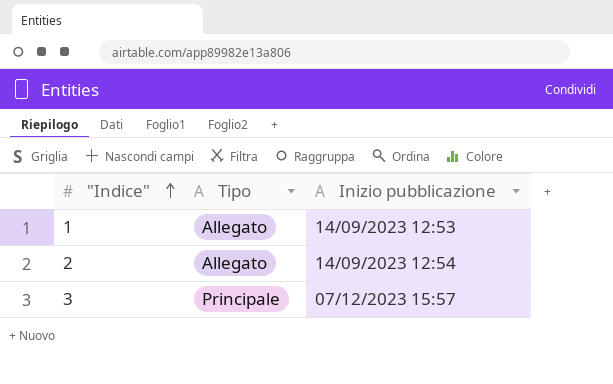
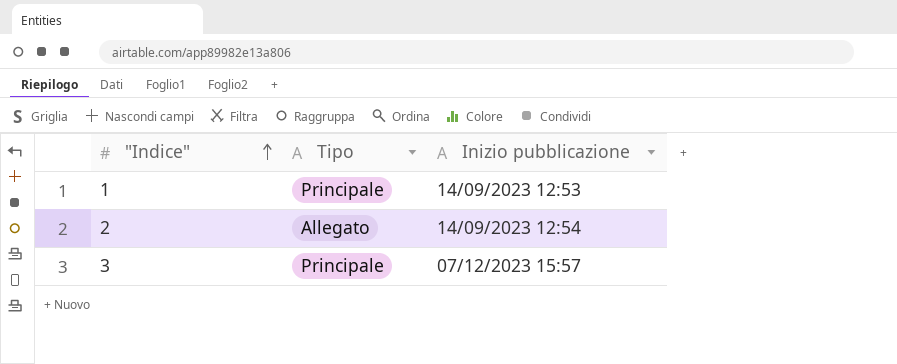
1 | Tipo: Allegato -> Principale

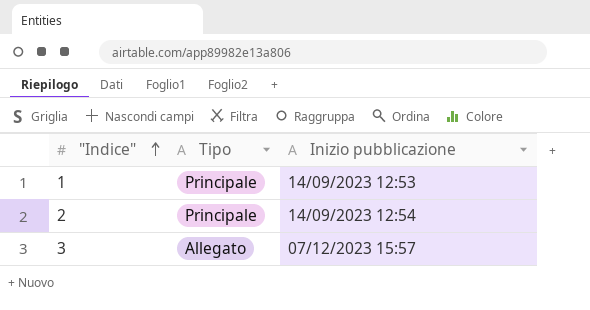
2 | Tipo: Allegato -> Principale
3 | Tipo: Principale -> Allegato

